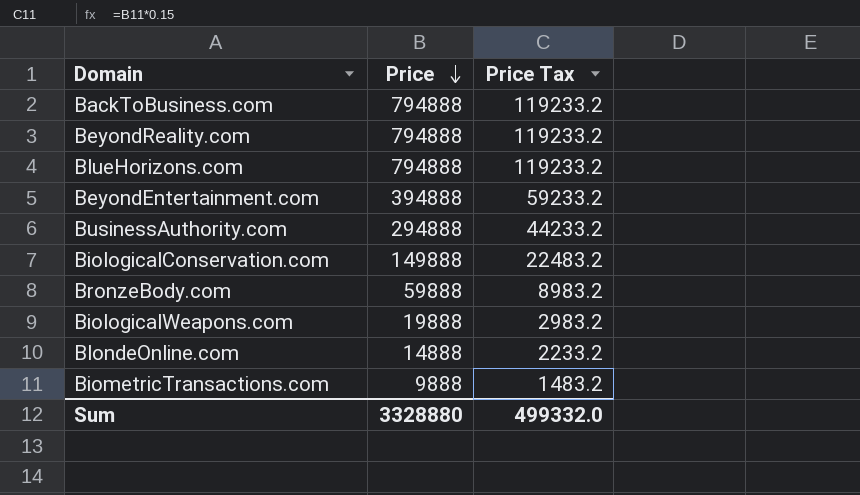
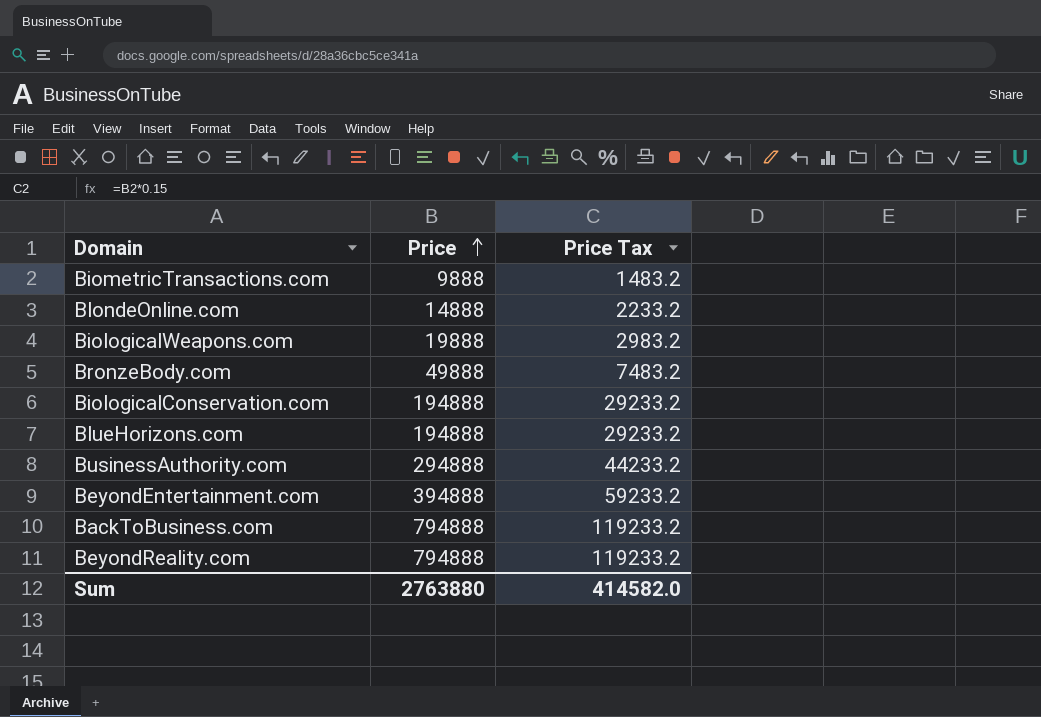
row order: Price descending -> Price ascending
BronzeBody.com | Price: 59888 -> 49888
BronzeBody.com | Price Tax: 8983.2 -> 7483.2
BiologicalConservation.com | Price: 149888 -> 194888
BiologicalConservation.com | Price Tax: 22483.2 -> 29233.2
BlueHorizons.com | Price: 794888 -> 194888
BlueHorizons.com | Price Tax: 119233.2 -> 29233.2
Sum | Price: 3328880 -> 2763880
Sum | Price Tax: 499332.0 -> 414582.0

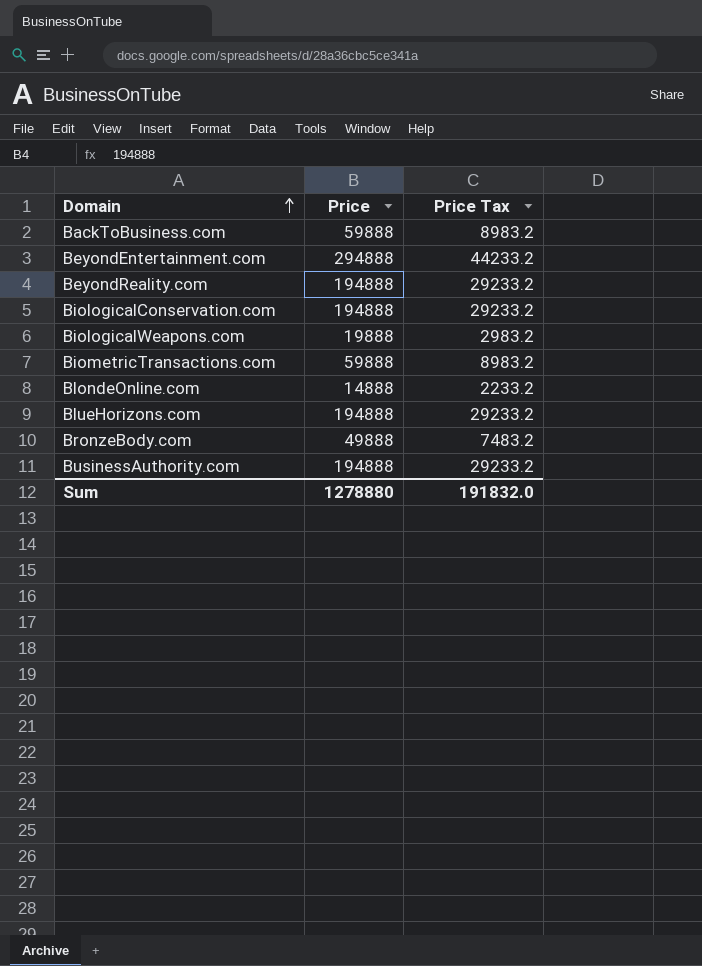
row order: Price ascending -> Domain ascending
BackToBusiness.com | Price: 794888 -> 59888
BackToBusiness.com | Price Tax: 119233.2 -> 8983.2
BeyondEntertainment.com | Price: 394888 -> 294888
BeyondEntertainment.com | Price Tax: 59233.2 -> 44233.2
BeyondReality.com | Price: 794888 -> 194888
BeyondReality.com | Price Tax: 119233.2 -> 29233.2
BiometricTransactions.com | Price: 9888 -> 59888
BiometricTransactions.com | Price Tax: 1483.2 -> 8983.2
BusinessAuthority.com | Price: 294888 -> 194888
BusinessAuthority.com | Price Tax: 44233.2 -> 29233.2
Sum | Price: 2763880 -> 1278880
Sum | Price Tax: 414582.0 -> 191832.0

